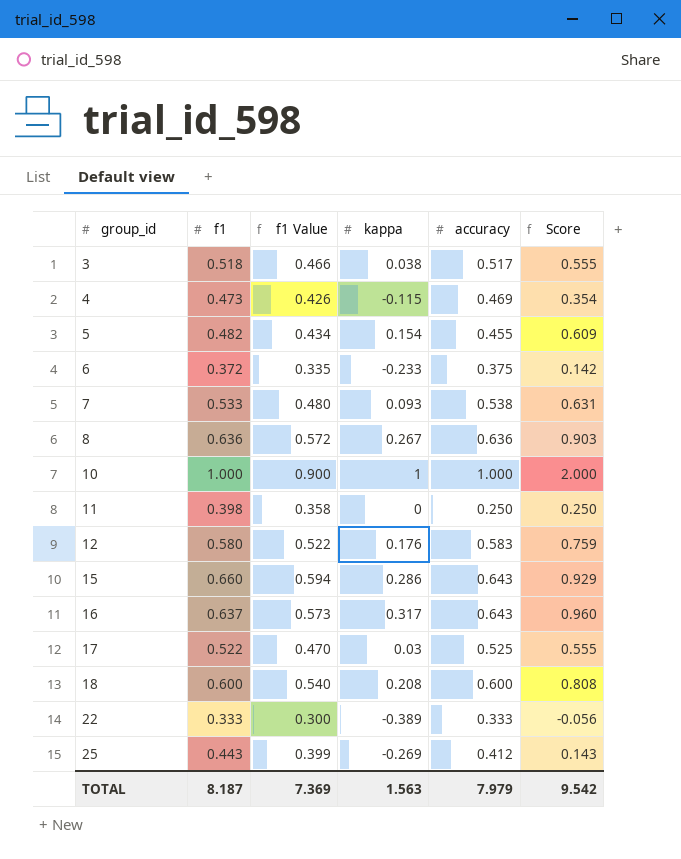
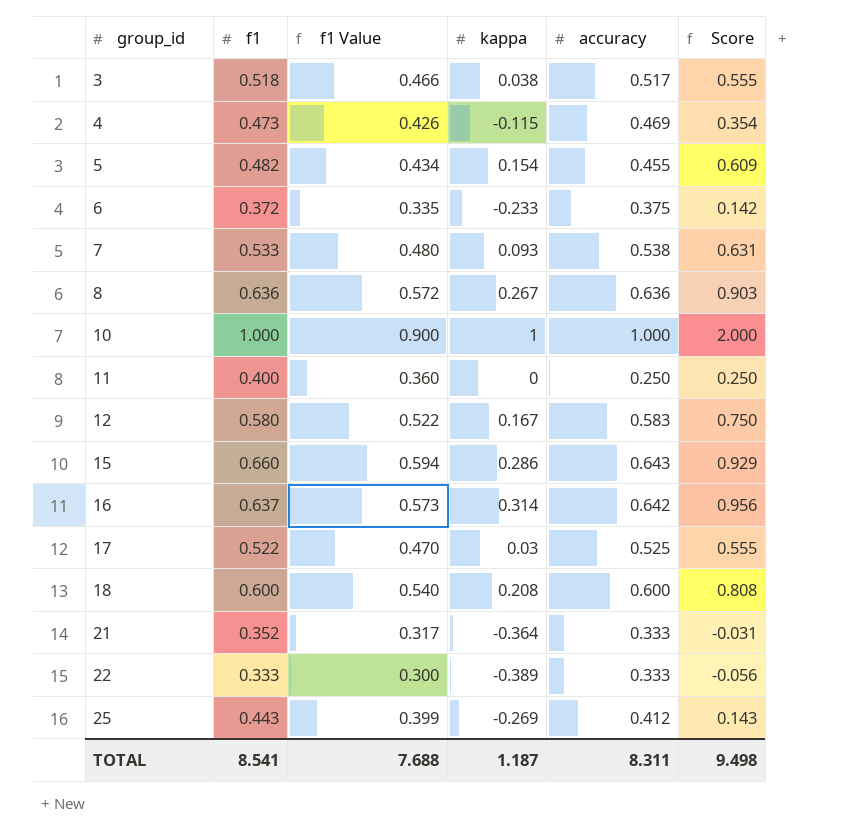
11 | f1: 0.398 -> 0.400
11 | f1 Value: 0.358 -> 0.360
12 | kappa: 0.176 -> 0.167
12 | Score: 0.759 -> 0.750
16 | kappa: 0.317 -> 0.314
16 | accuracy: 0.643 -> 0.642
16 | Score: 0.960 -> 0.956
row 21: none -> 0.352 | 0.317 | -0.364 | 0.333 | -0.031
TOTAL | f1: 8.187 -> 8.541
TOTAL | f1 Value: 7.369 -> 7.688
TOTAL | kappa: 1.563 -> 1.187
TOTAL | accuracy: 7.979 -> 8.311
TOTAL | Score: 9.542 -> 9.498

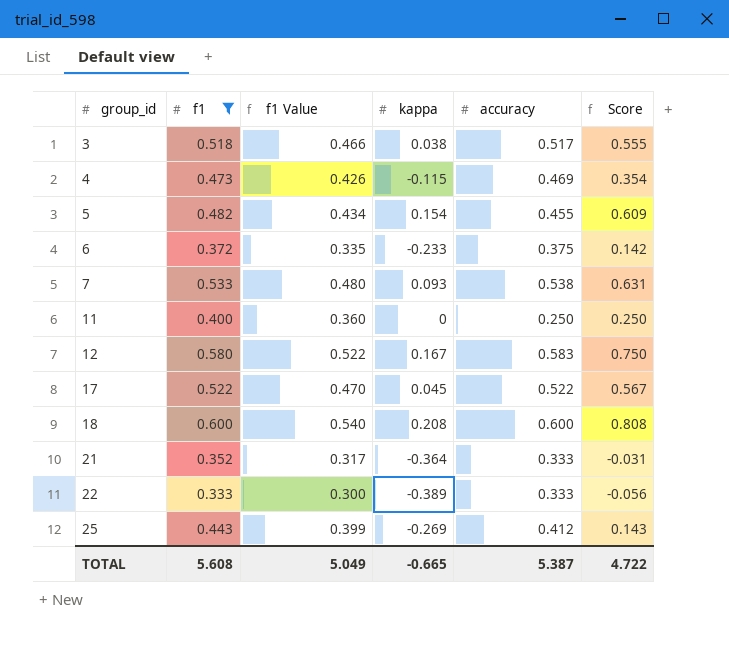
filter: none -> f1 <= 0.600
17 | kappa: 0.03 -> 0.045
17 | accuracy: 0.525 -> 0.522
17 | Score: 0.555 -> 0.567
TOTAL | f1: 8.541 -> 5.608
TOTAL | f1 Value: 7.688 -> 5.049
TOTAL | kappa: 1.187 -> -0.665
TOTAL | accuracy: 8.311 -> 5.387
TOTAL | Score: 9.498 -> 4.722

